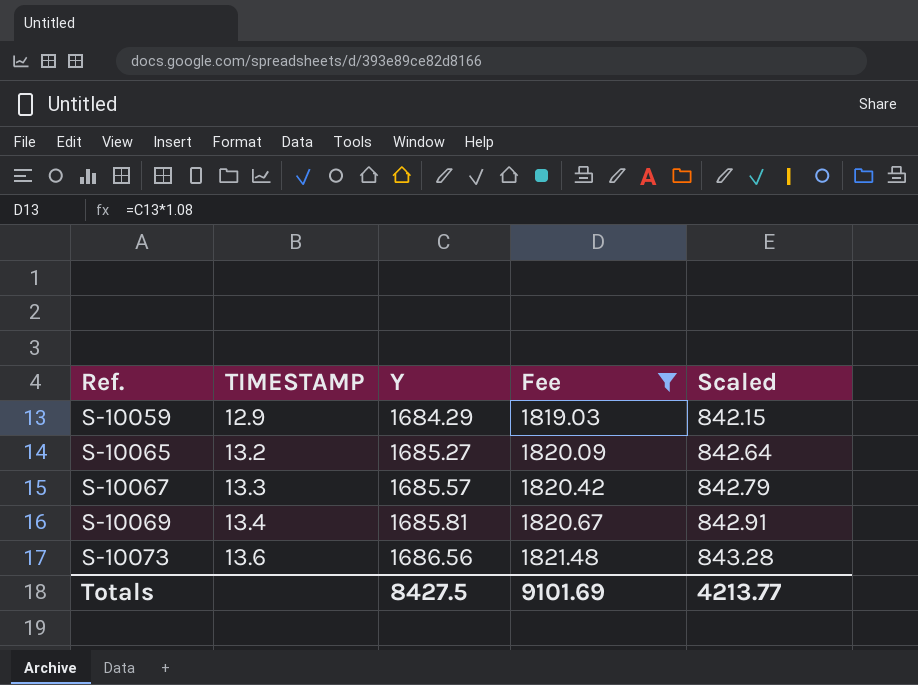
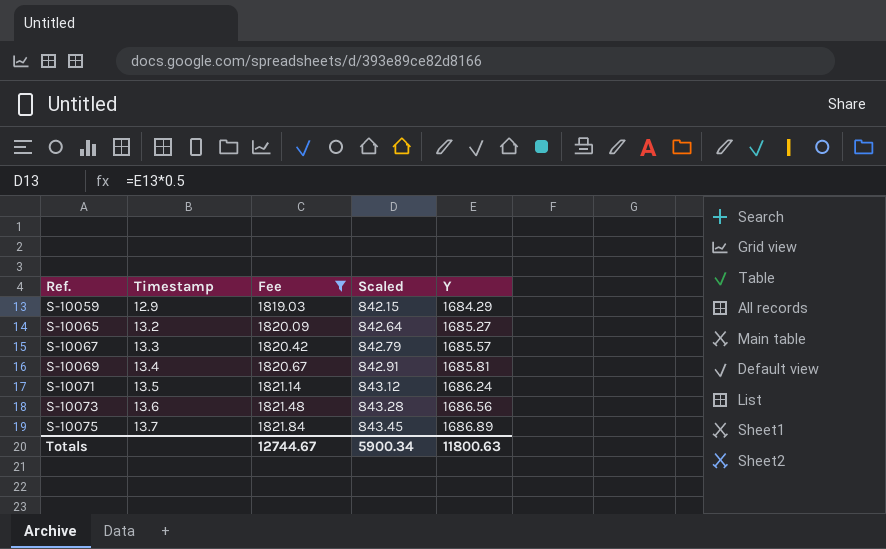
column name: TIMESTAMP -> Timestamp
column Y | position: 3 -> 5
row S-10071: none -> 13.5 | 1821.14 | 843.12 | 1686.24
row S-10075: none -> 13.7 | 1821.84 | 843.45 | 1686.89
Totals | Fee: 9101.69 -> 12744.67
Totals | Scaled: 4213.77 -> 5900.34
Totals | Y: 8427.5 -> 11800.63

